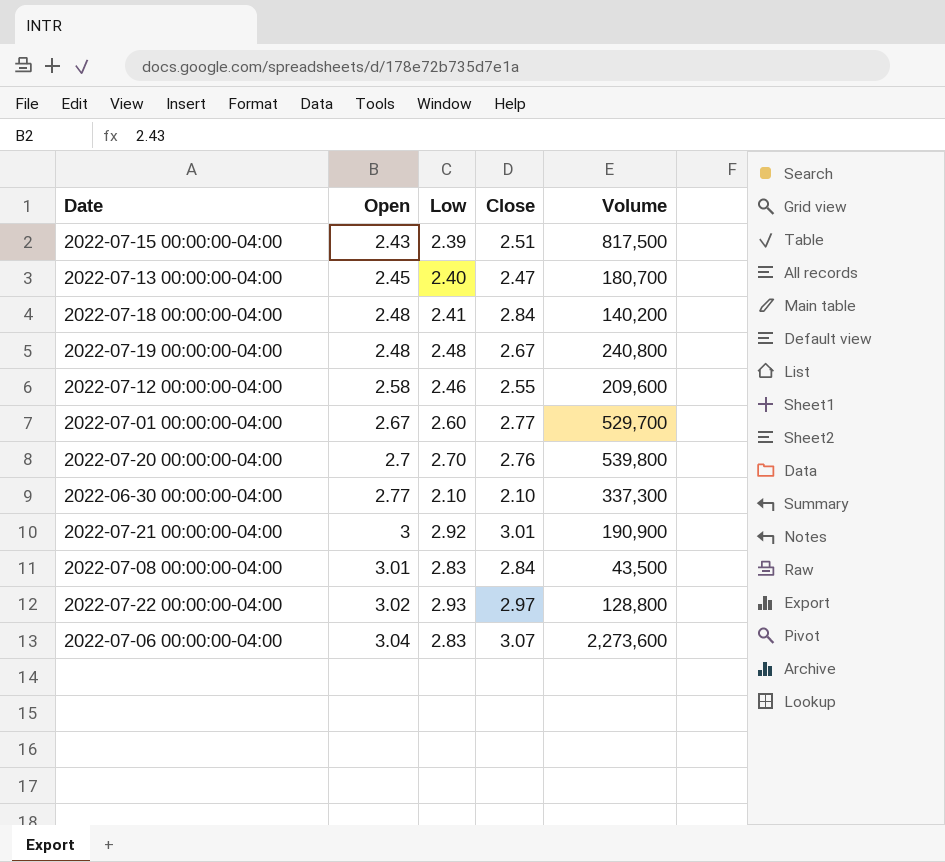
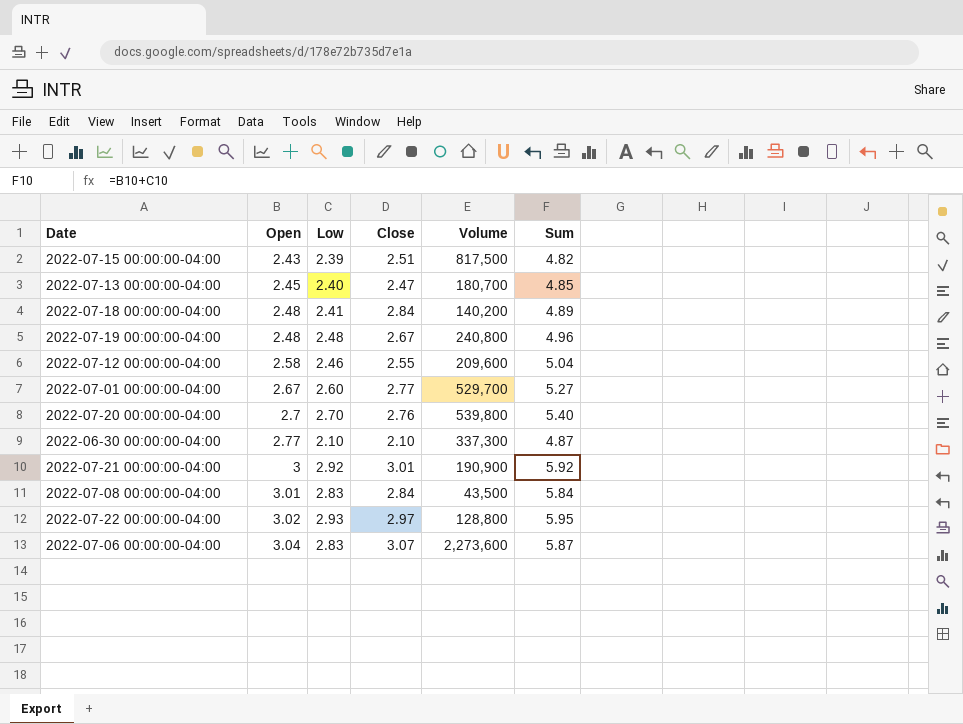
column Sum | formula: none -> [Open] + [Low]

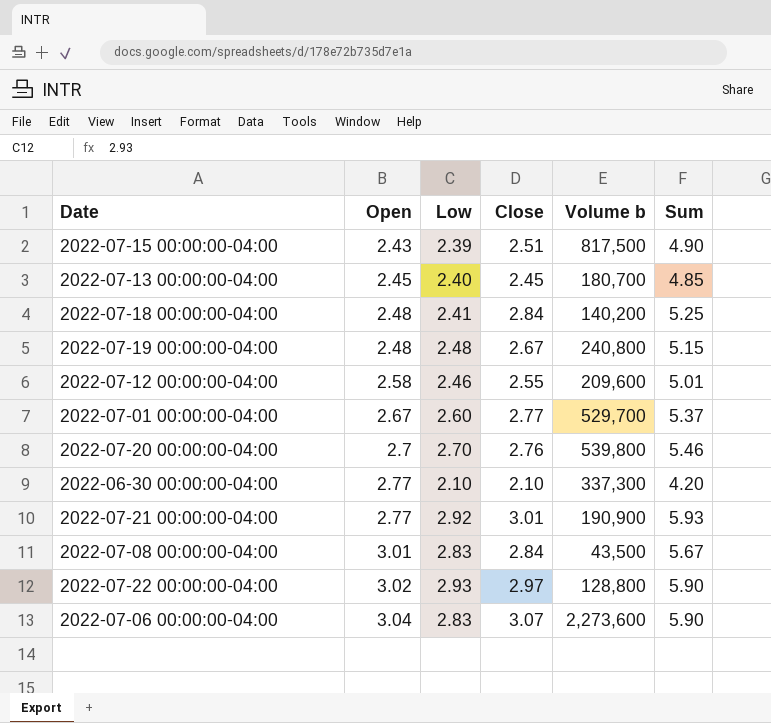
column name: Volume -> Volume b
column Sum | formula: [Open] + [Low] -> [Low] + [Close]
2022-07-13 00:00:00-04:00 | Close: 2.47 -> 2.45
2022-07-21 00:00:00-04:00 | Open: 3 -> 2.77

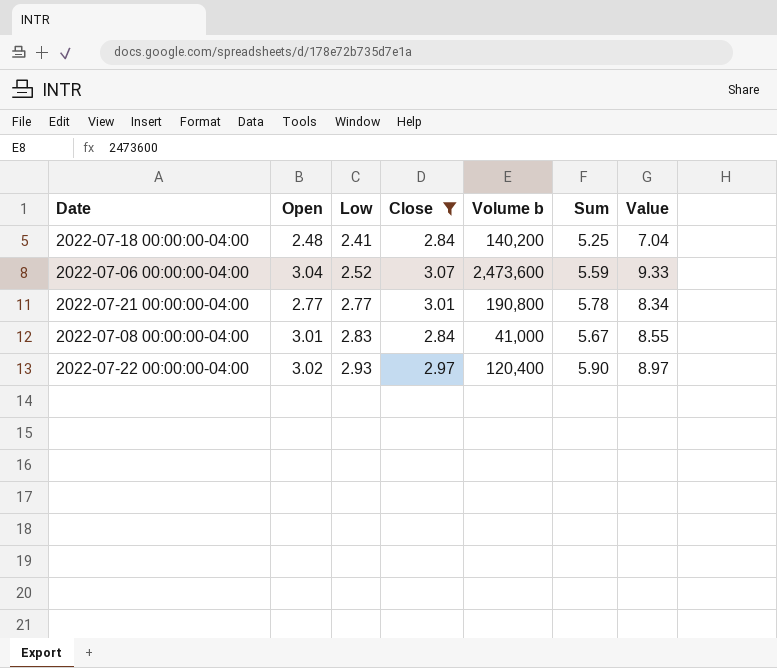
filter: none -> Close >= 2.84
row order: Open ascending -> Low ascending
column Value | formula: none -> [Open] * [Close]
2022-07-06 00:00:00-04:00 | Low: 2.83 -> 2.52
2022-07-06 00:00:00-04:00 | Volume b: 2,273,600 -> 2,473,600
2022-07-06 00:00:00-04:00 | Sum: 5.90 -> 5.59
2022-07-21 00:00:00-04:00 | Low: 2.92 -> 2.77
2022-07-21 00:00:00-04:00 | Volume b: 190,900 -> 190,800
2022-07-21 00:00:00-04:00 | Sum: 5.93 -> 5.78
2022-07-08 00:00:00-04:00 | Volume b: 43,500 -> 41,000
2022-07-22 00:00:00-04:00 | Volume b: 128,800 -> 120,400

